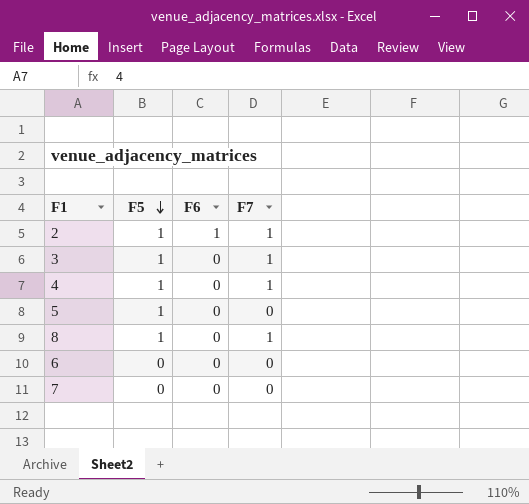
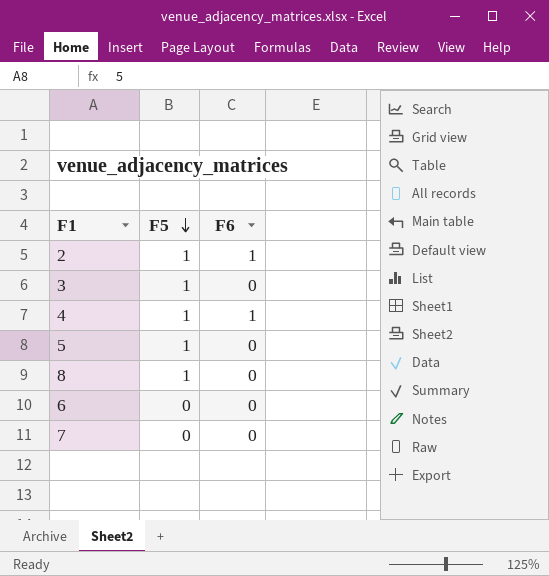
column F7 | position: 4 -> none
4 | F6: 0 -> 1

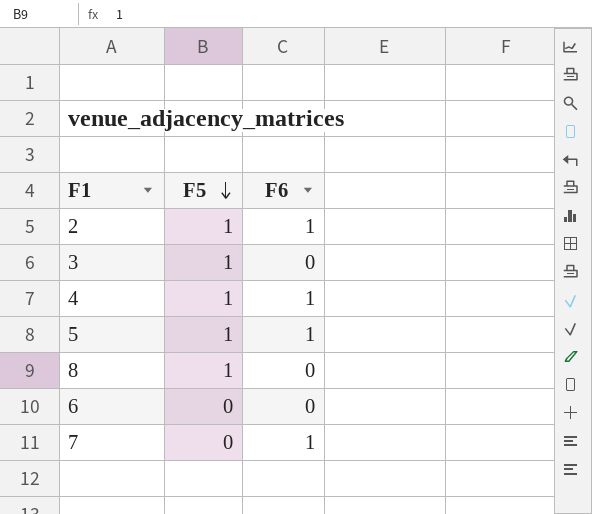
5 | F6: 0 -> 1
7 | F6: 0 -> 1

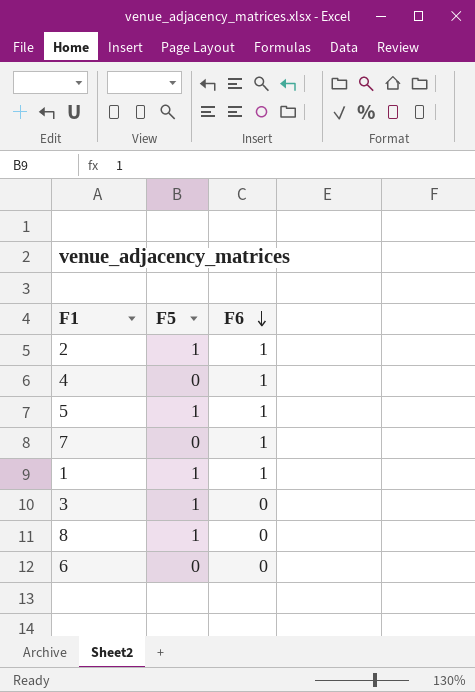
row order: F5 descending -> F6 descending
4 | F5: 1 -> 0
row 1: none -> 1 | 1

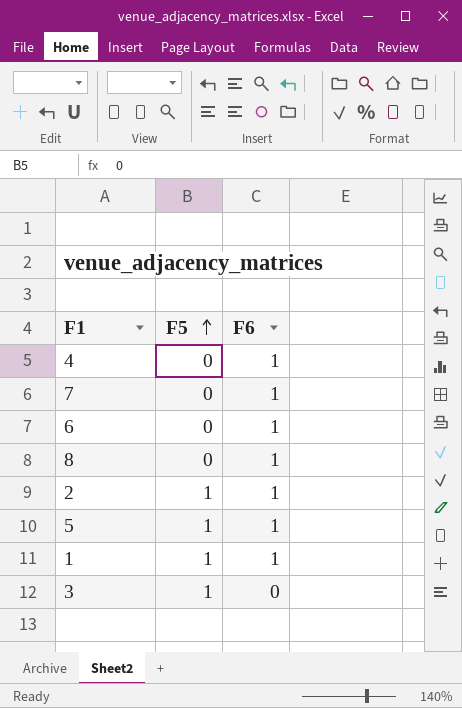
row order: F6 descending -> F5 ascending
6 | F6: 0 -> 1
8 | F5: 1 -> 0
8 | F6: 0 -> 1

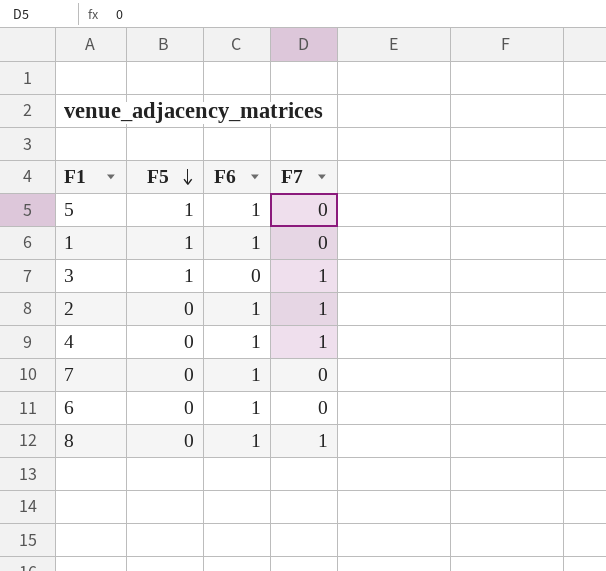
row order: F5 ascending -> F5 descending
column F7 | position: none -> 4
2 | F5: 1 -> 0

